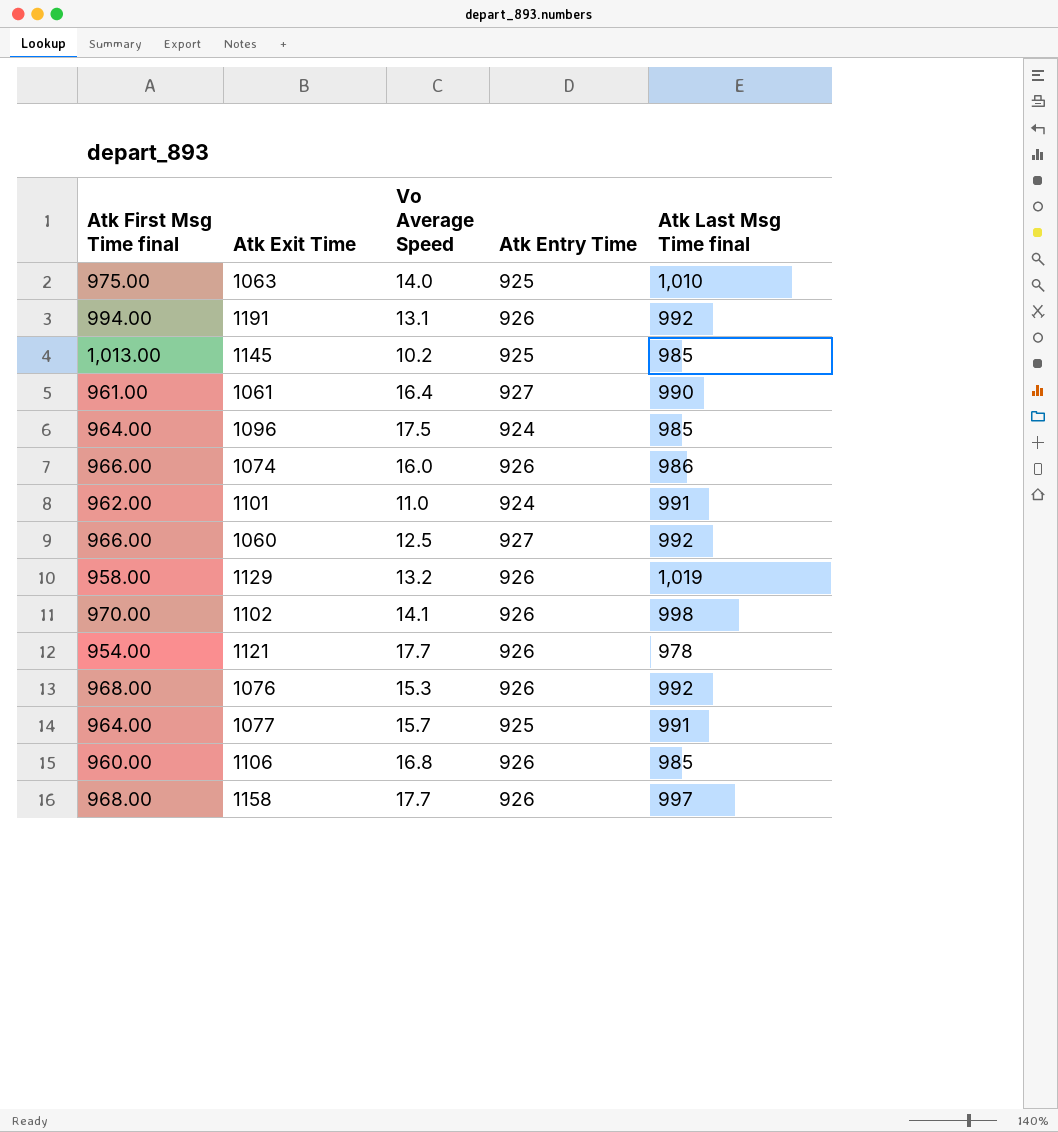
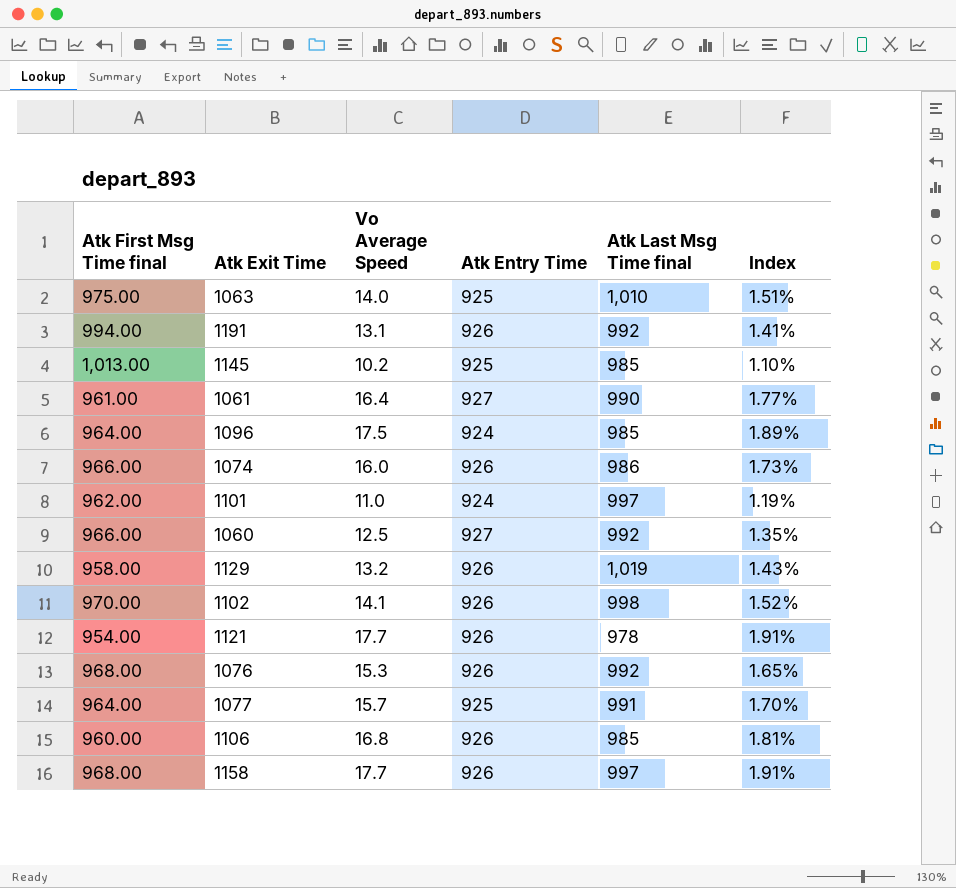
column Index | formula: none -> [Vo Average Speed] / [Atk Entry Time]
1101 | Atk Last Msg Time final: 991 -> 997

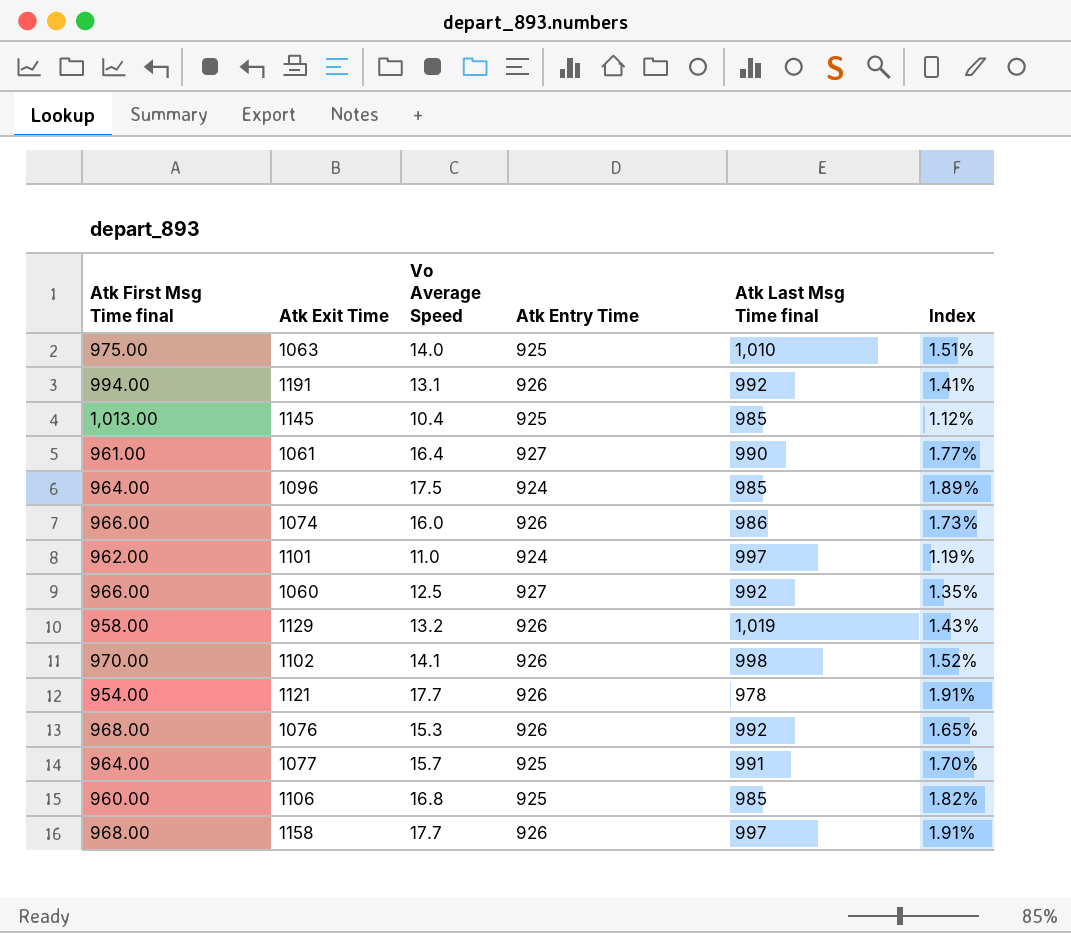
1145 | Vo Average Speed: 10.2 -> 10.4
1145 | Index: 1.10% -> 1.12%
1106 | Atk Entry Time: 926 -> 925
1106 | Index: 1.81% -> 1.82%

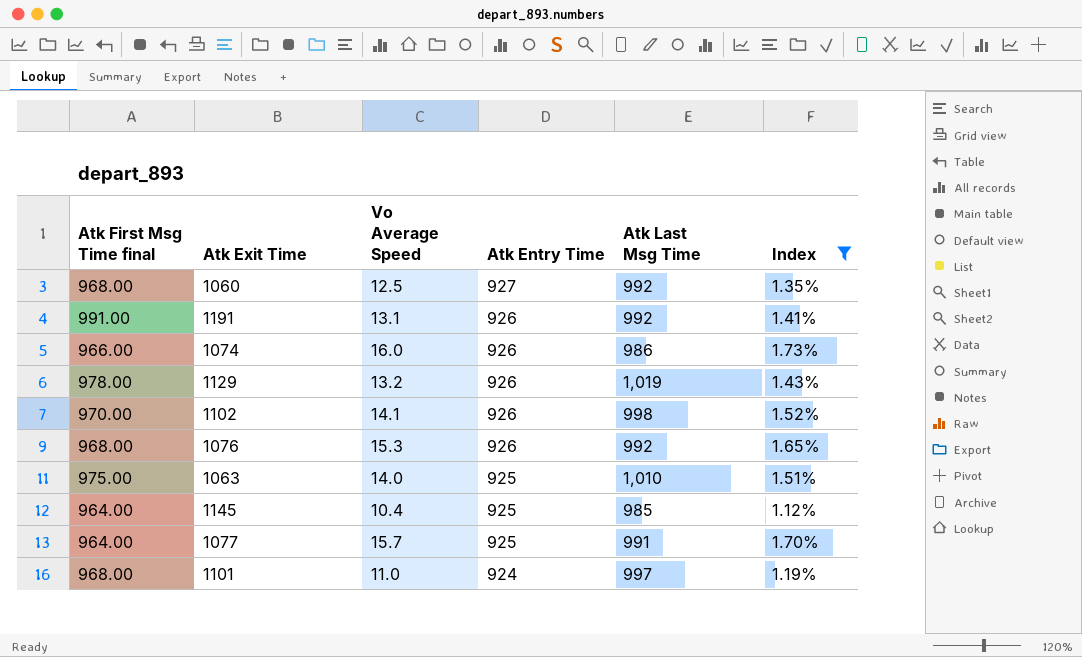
filter: none -> Index <= 1.73%
row order: none -> Atk Entry Time descending
column name: Atk Last Msg Time final -> Atk Last Msg Time
1060 | Atk First Msg Time final: 966.00 -> 968.00
1191 | Atk First Msg Time final: 994.00 -> 991.00
1129 | Atk First Msg Time final: 958.00 -> 978.00
1145 | Atk First Msg Time final: 1,013.00 -> 964.00
1101 | Atk First Msg Time final: 962.00 -> 968.00

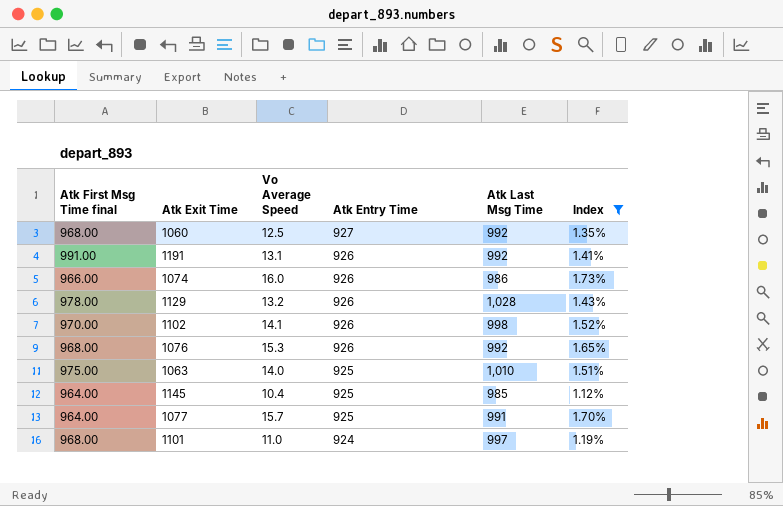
1129 | Atk Last Msg Time: 1,019 -> 1,028

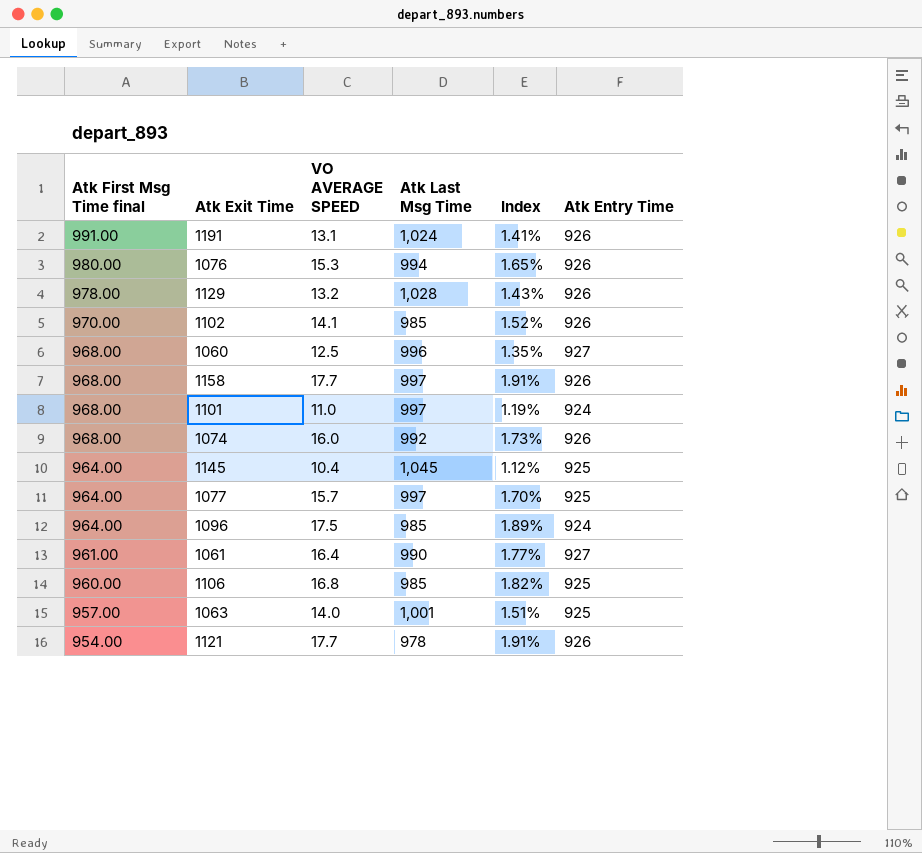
filter: Index <= 1.73% -> none
row order: Atk Entry Time descending -> Atk First Msg Time final descending
column name: Vo Average Speed -> VO AVERAGE SPEED
column Atk Entry Time | position: 4 -> 6
1191 | Atk Last Msg Time: 992 -> 1,024
1076 | Atk First Msg Time final: 968.00 -> 980.00
1076 | Atk Last Msg Time: 992 -> 994
1102 | Atk Last Msg Time: 998 -> 985
1060 | Atk Last Msg Time: 992 -> 996
1074 | Atk First Msg Time final: 966.00 -> 968.00
1074 | Atk Last Msg Time: 986 -> 992
1145 | Atk Last Msg Time: 985 -> 1,045
1077 | Atk Last Msg Time: 991 -> 997
1063 | Atk First Msg Time final: 975.00 -> 957.00
1063 | Atk Last Msg Time: 1,010 -> 1,001

